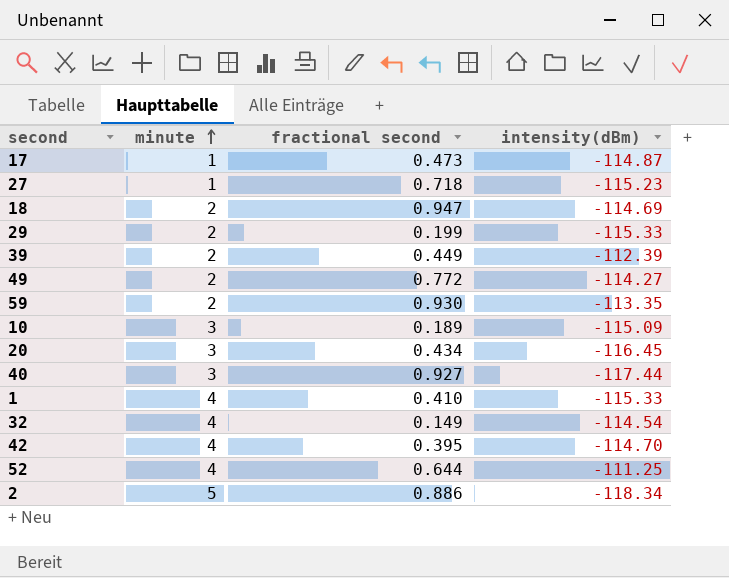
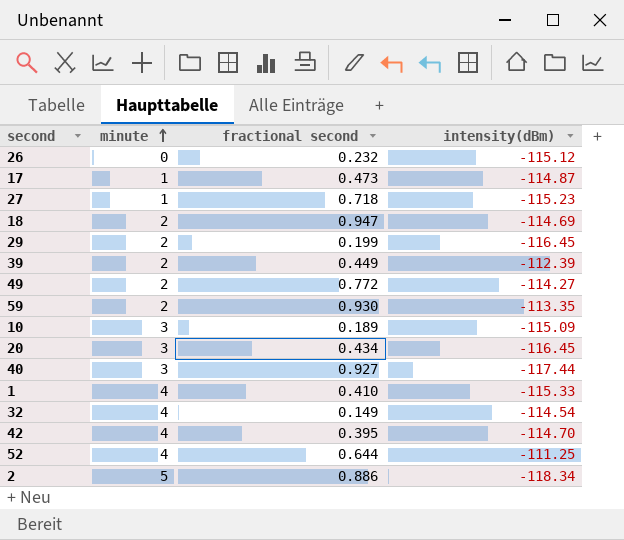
row 26: none -> 0 | 0.232 | -115.12
29 | intensity(dBm): -115.33 -> -116.45

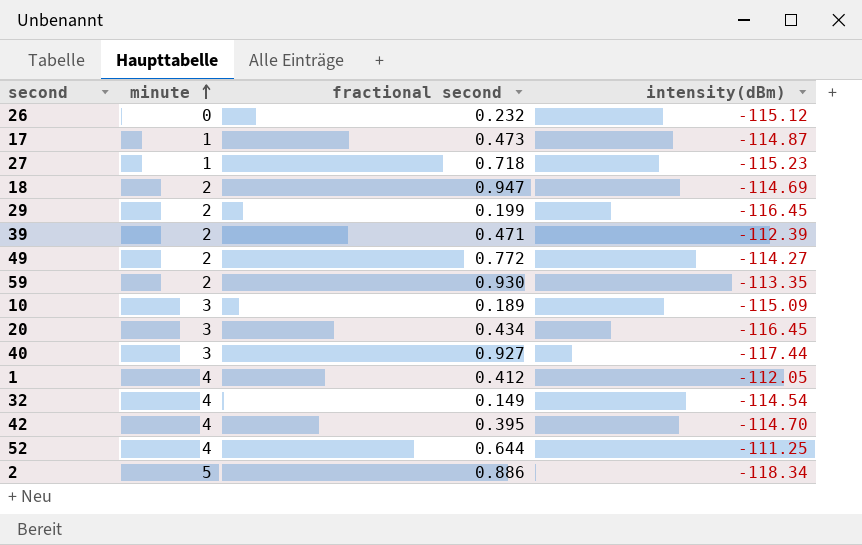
39 | fractional second: 0.449 -> 0.471
1 | fractional second: 0.410 -> 0.412
1 | intensity(dBm): -115.33 -> -112.05

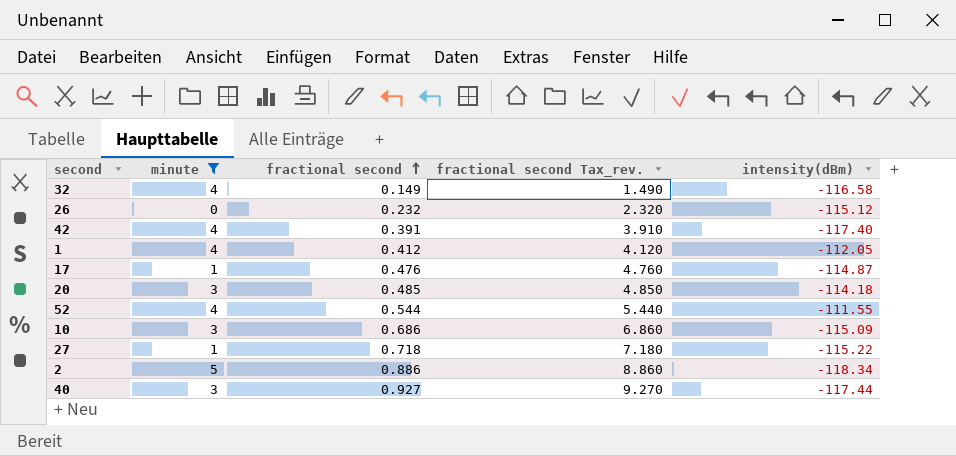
filter: none -> minute != 2
row order: minute ascending -> fractional second ascending
column fractional second Tax_rev. | formula: none -> [fractional second] * 10
32 | intensity(dBm): -114.54 -> -116.58
42 | fractional second: 0.395 -> 0.391
42 | intensity(dBm): -114.70 -> -117.40
17 | fractional second: 0.473 -> 0.476
20 | fractional second: 0.434 -> 0.485
20 | intensity(dBm): -116.45 -> -114.18
52 | fractional second: 0.644 -> 0.544
52 | intensity(dBm): -111.25 -> -111.55
10 | fractional second: 0.189 -> 0.686
27 | intensity(dBm): -115.23 -> -115.22

